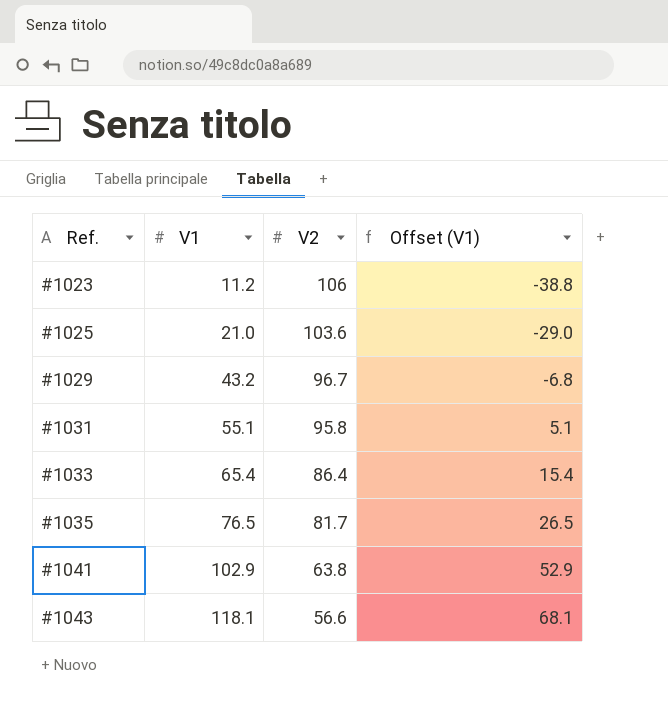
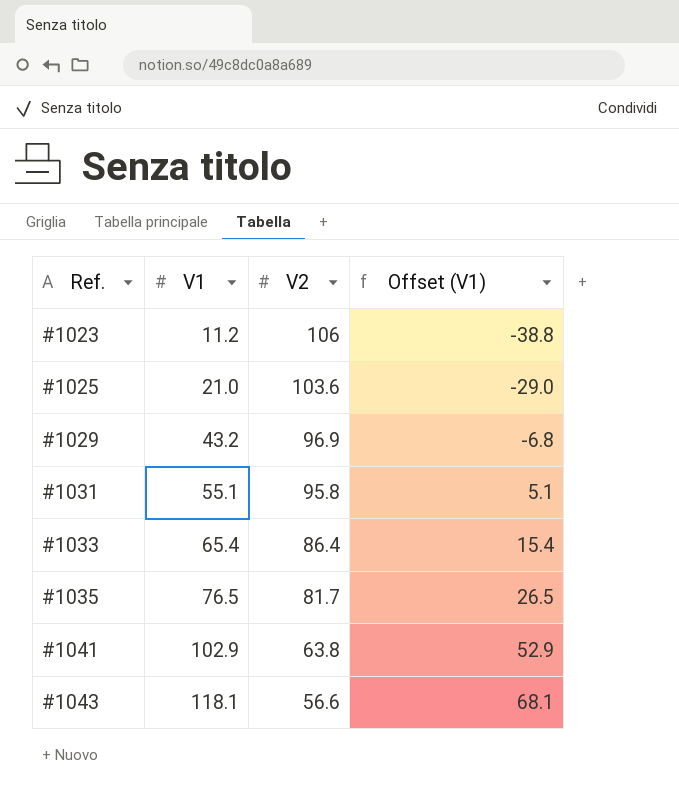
#1029 | V2: 96.7 -> 96.9

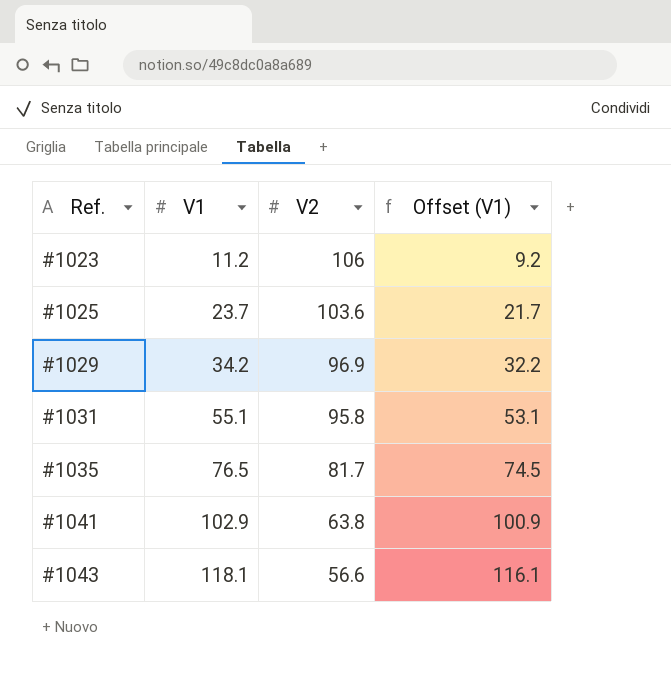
column Offset (V1) | formula: [V1] - 50 -> [V1] - 2
row #1033: 65.4 | 86.4 | 15.4 -> none
#1025 | V1: 21.0 -> 23.7
#1029 | V1: 43.2 -> 34.2

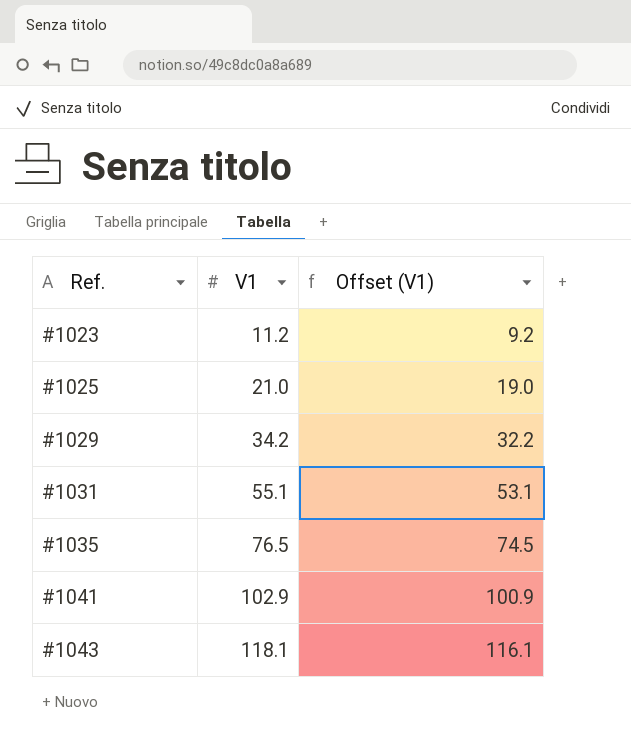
column V2 | position: 3 -> none
#1025 | V1: 23.7 -> 21.0
#1025 | Offset (V1): 21.7 -> 19.0

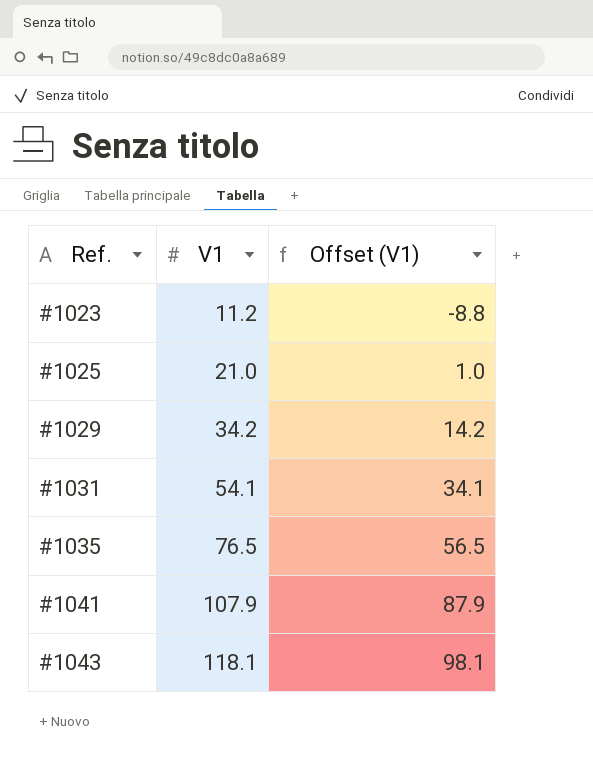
column Offset (V1) | formula: [V1] - 2 -> [V1] - 20
#1031 | V1: 55.1 -> 54.1
#1041 | V1: 102.9 -> 107.9

